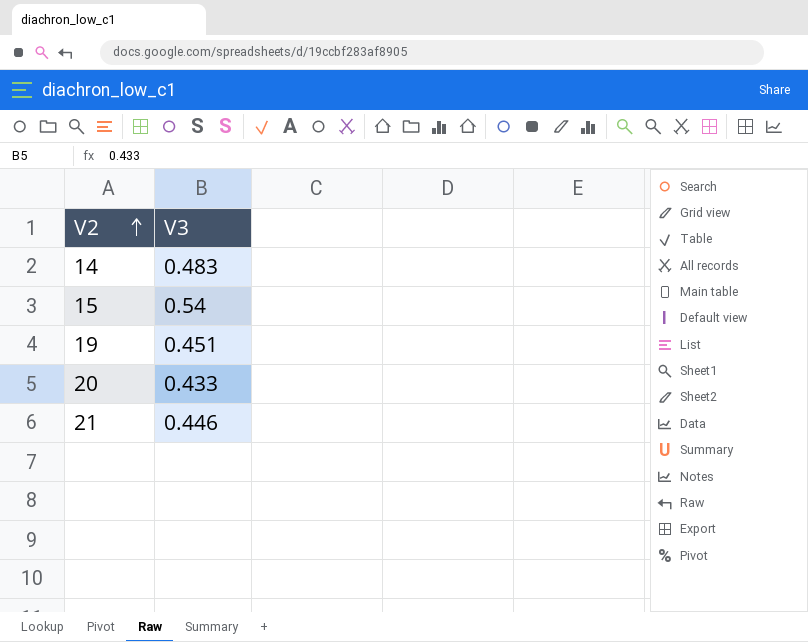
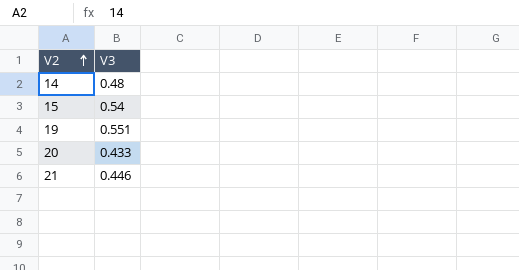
14 | V3: 0.483 -> 0.48
19 | V3: 0.451 -> 0.551

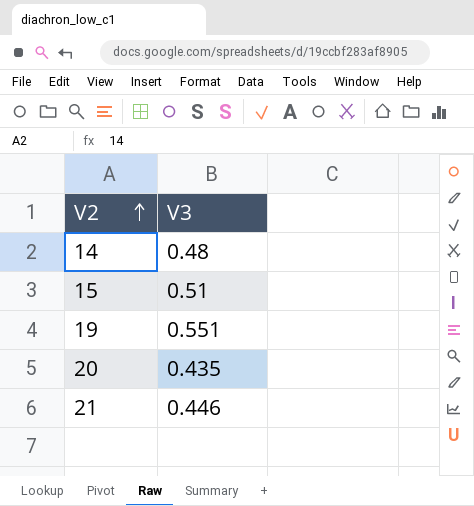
15 | V3: 0.54 -> 0.51
20 | V3: 0.433 -> 0.435

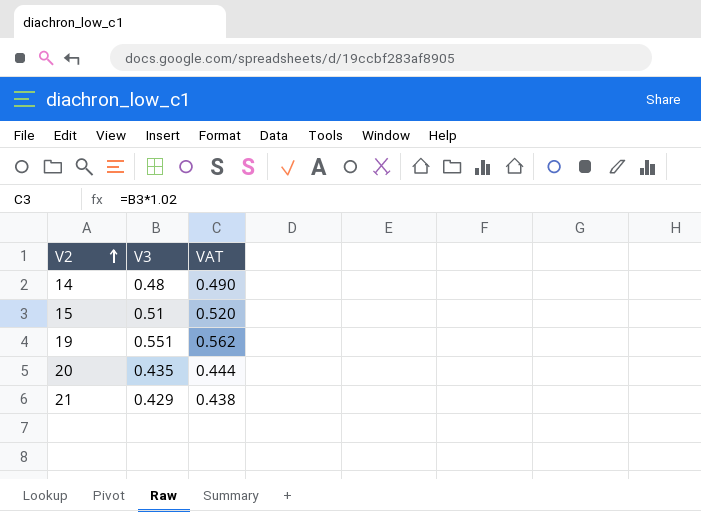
column VAT | formula: none -> [V3] * 1.02
21 | V3: 0.446 -> 0.429

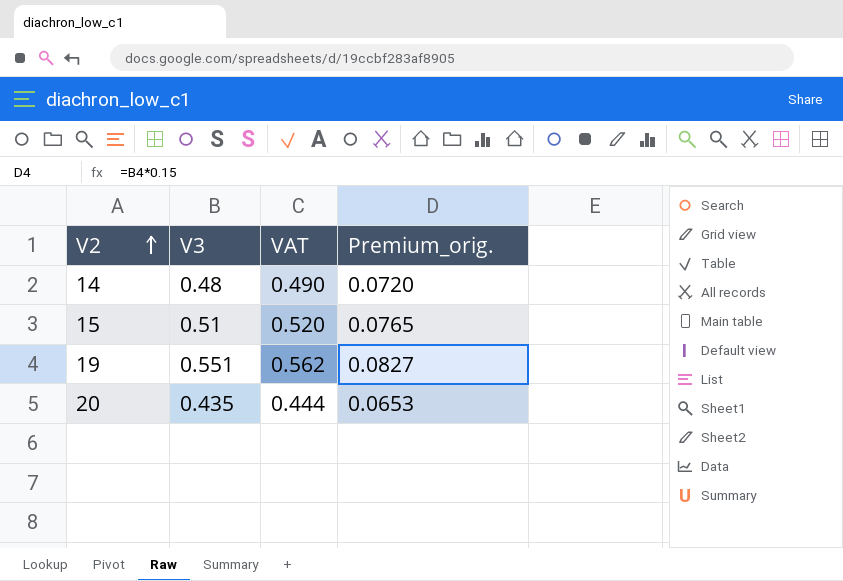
column Premium_orig. | formula: none -> [V3] * 0.15
row 21: 0.429 | 0.438 -> none

